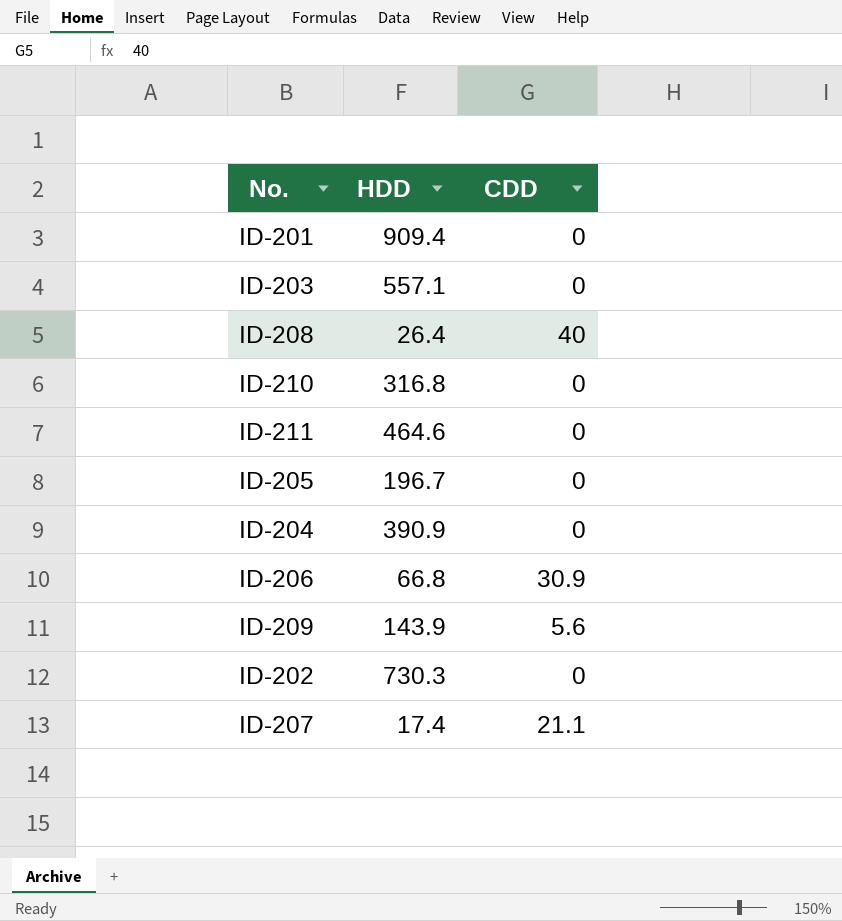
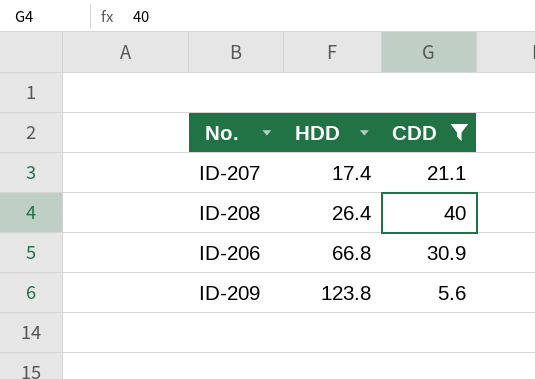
filter: none -> CDD != 0
row order: none -> HDD ascending
ID-209 | HDD: 143.9 -> 123.8

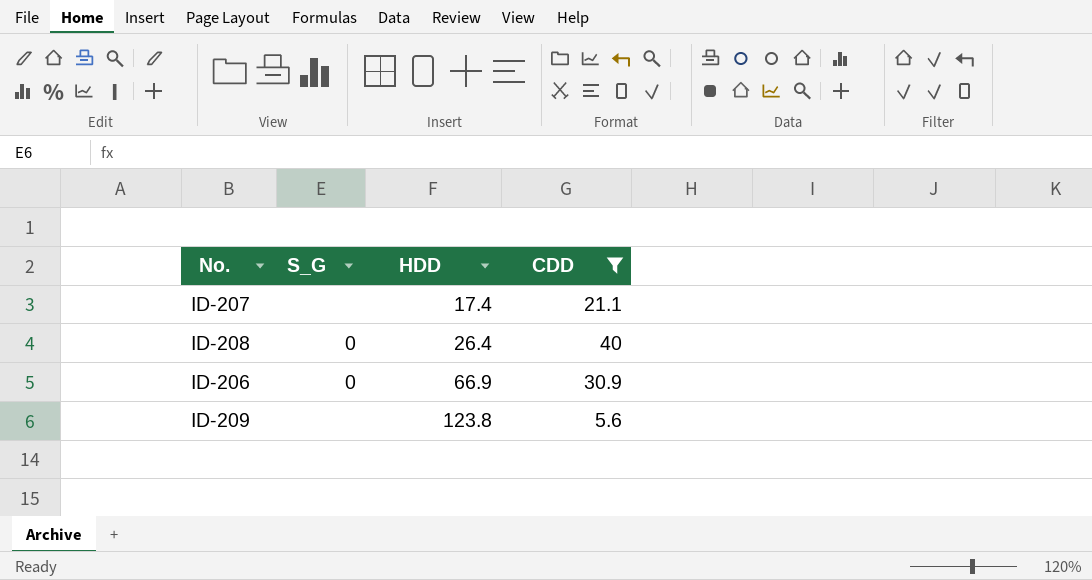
column S_G | position: none -> 2
ID-206 | HDD: 66.8 -> 66.9

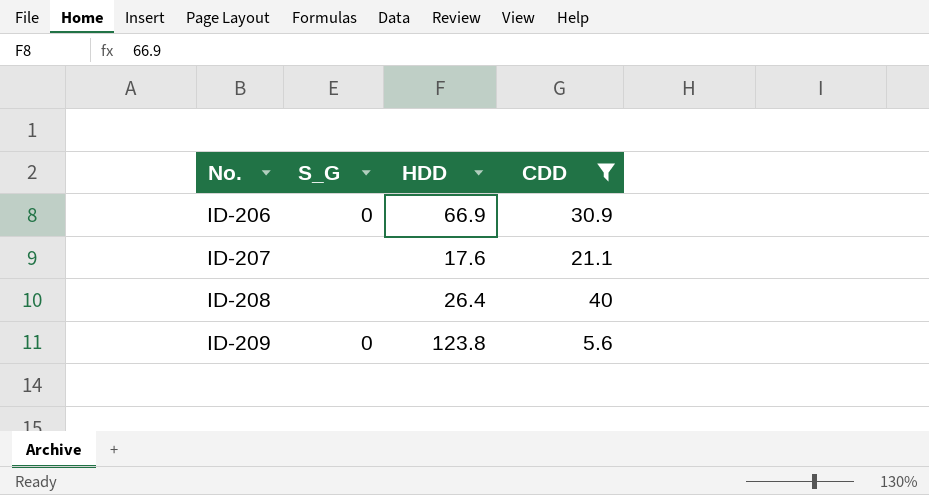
row order: HDD ascending -> No. ascending
ID-207 | HDD: 17.4 -> 17.6
ID-208 | S_G: 0 -> none
ID-209 | S_G: none -> 0

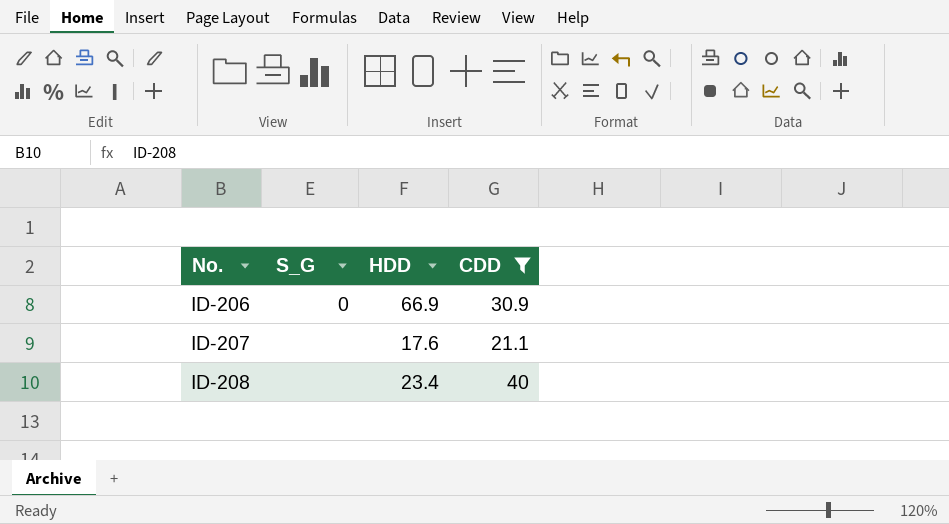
row ID-209: 0 | 123.8 | 5.6 -> none
ID-208 | HDD: 26.4 -> 23.4

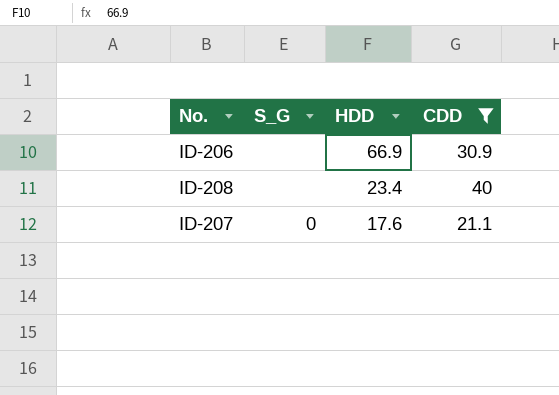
row order: No. ascending -> HDD descending
ID-206 | S_G: 0 -> none
ID-207 | S_G: none -> 0

